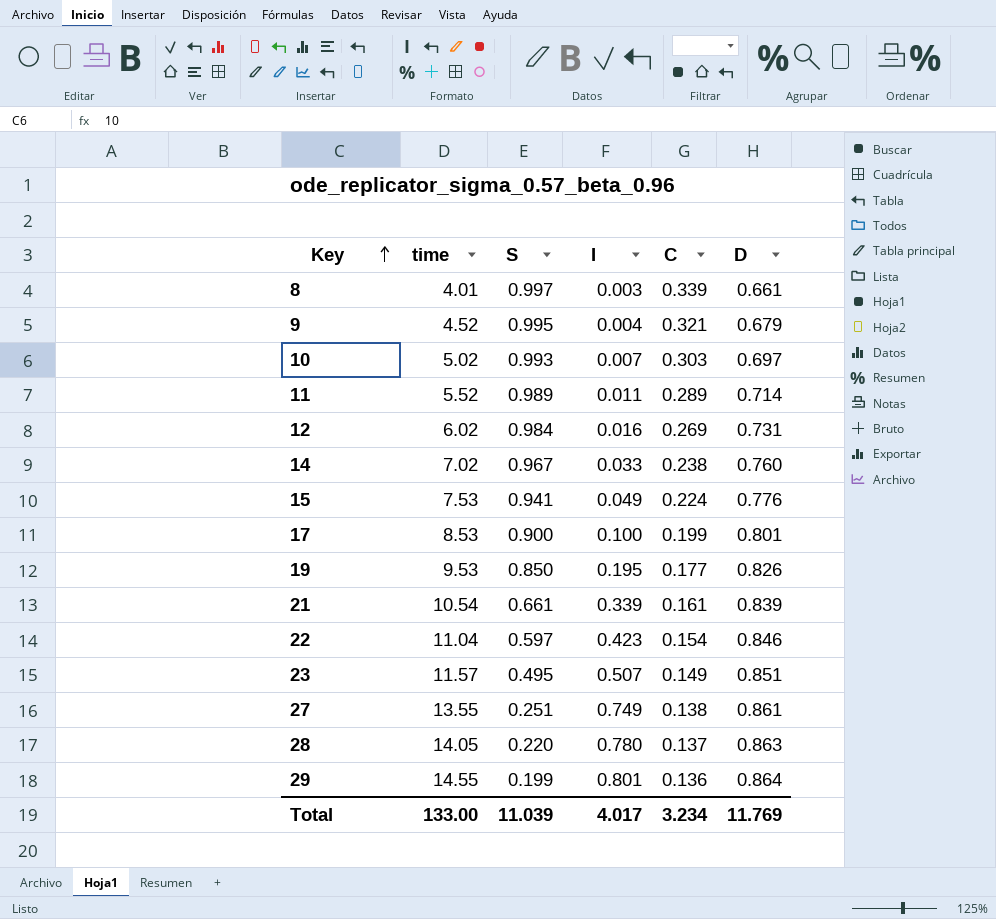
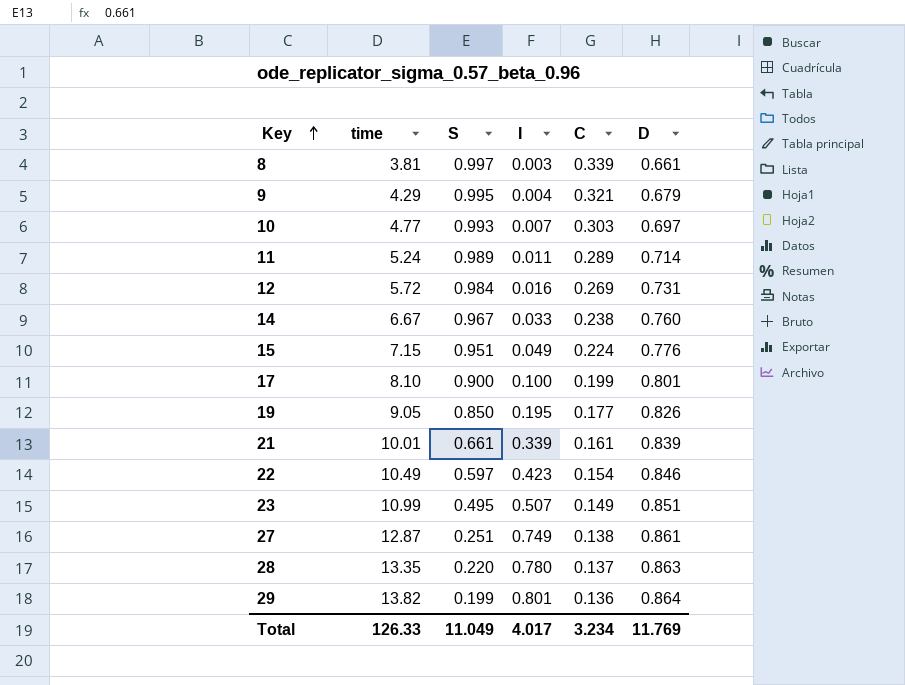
8 | time: 4.01 -> 3.81
9 | time: 4.52 -> 4.29
10 | time: 5.02 -> 4.77
11 | time: 5.52 -> 5.24
12 | time: 6.02 -> 5.72
14 | time: 7.02 -> 6.67
15 | time: 7.53 -> 7.15
15 | S: 0.941 -> 0.951
17 | time: 8.53 -> 8.10
19 | time: 9.53 -> 9.05
21 | time: 10.54 -> 10.01
22 | time: 11.04 -> 10.49
23 | time: 11.57 -> 10.99
27 | time: 13.55 -> 12.87
28 | time: 14.05 -> 13.35
29 | time: 14.55 -> 13.82
Total | time: 133.00 -> 126.33
Total | S: 11.039 -> 11.049

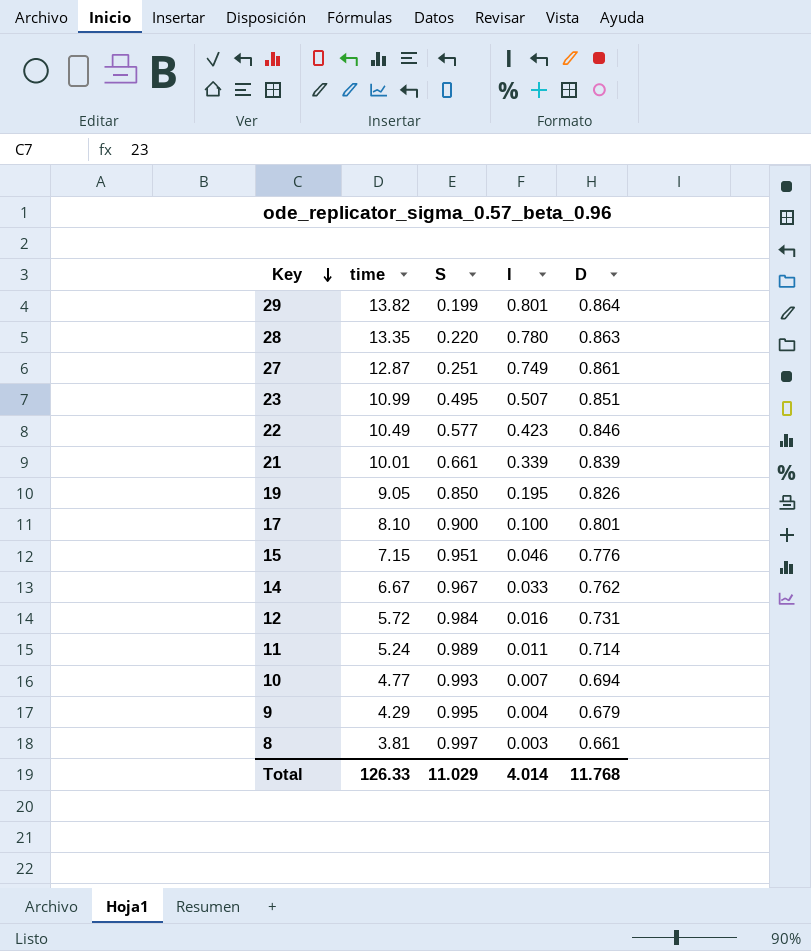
row order: Key ascending -> Key descending
column C | position: 5 -> none
22 | S: 0.597 -> 0.577
15 | I: 0.049 -> 0.046
14 | D: 0.760 -> 0.762
10 | D: 0.697 -> 0.694
Total | S: 11.049 -> 11.029
Total | I: 4.017 -> 4.014
Total | D: 11.769 -> 11.768

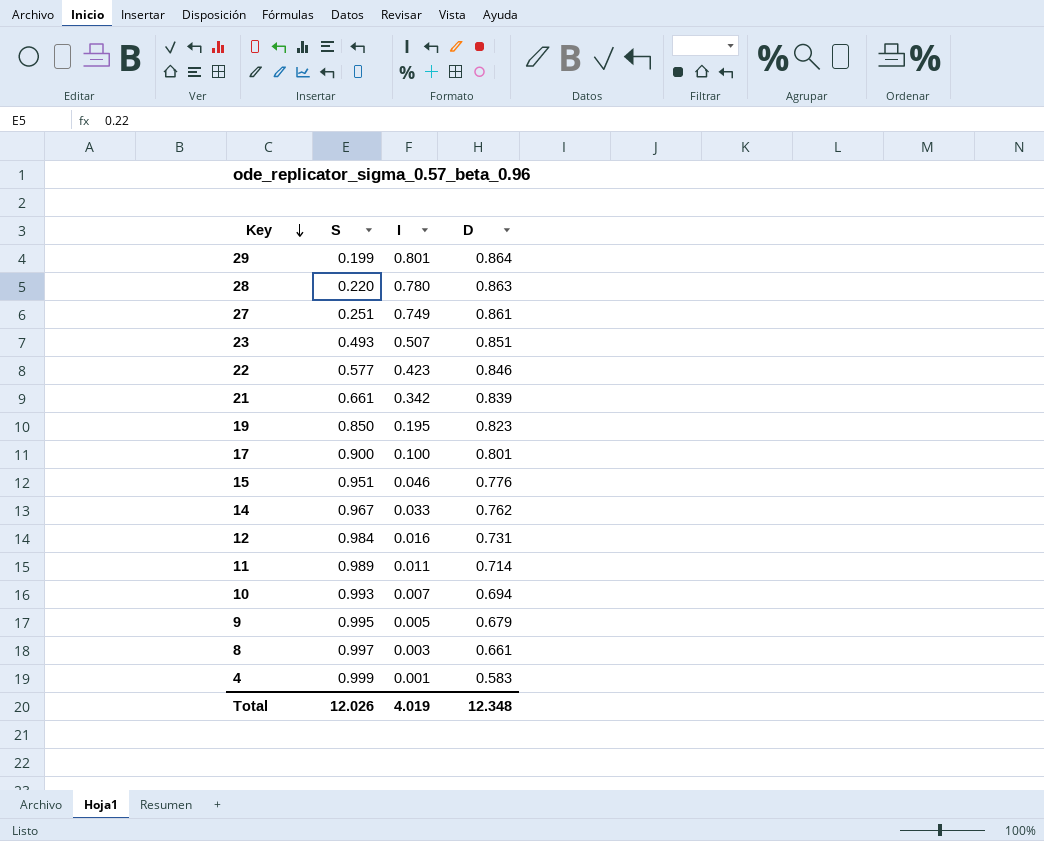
column time | position: 2 -> none
23 | S: 0.495 -> 0.493
21 | I: 0.339 -> 0.342
19 | D: 0.826 -> 0.823
9 | I: 0.004 -> 0.005
row 4: none -> 0.999 | 0.001 | 0.583
Total | S: 11.029 -> 12.026
Total | I: 4.014 -> 4.019
Total | D: 11.768 -> 12.348

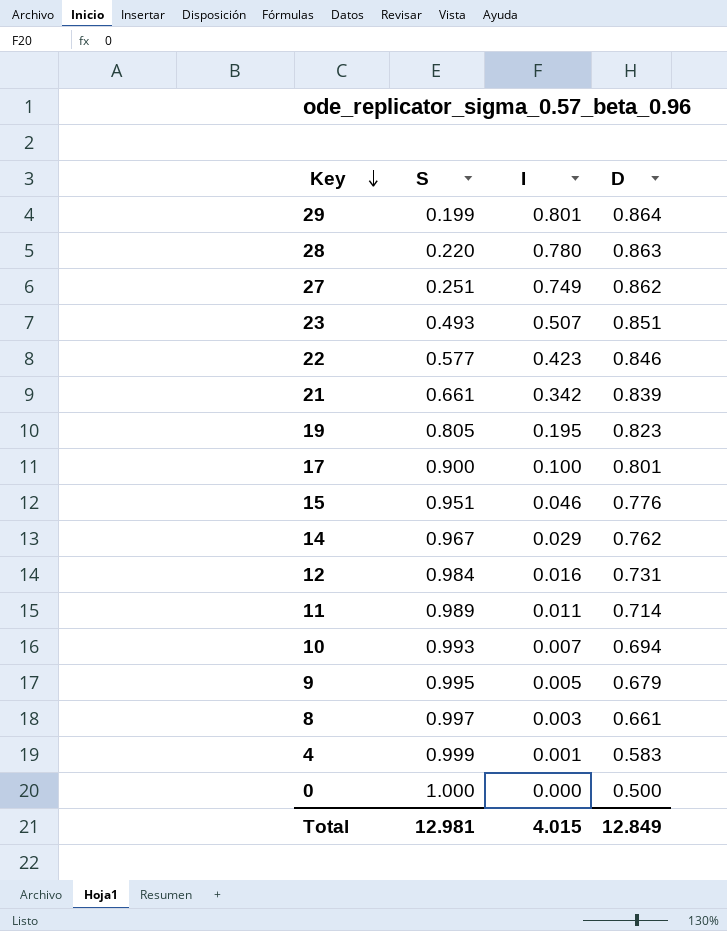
27 | D: 0.861 -> 0.862
19 | S: 0.850 -> 0.805
14 | I: 0.033 -> 0.029
row 0: none -> 1.000 | 0.000 | 0.500
Total | S: 12.026 -> 12.981
Total | I: 4.019 -> 4.015
Total | D: 12.348 -> 12.849

